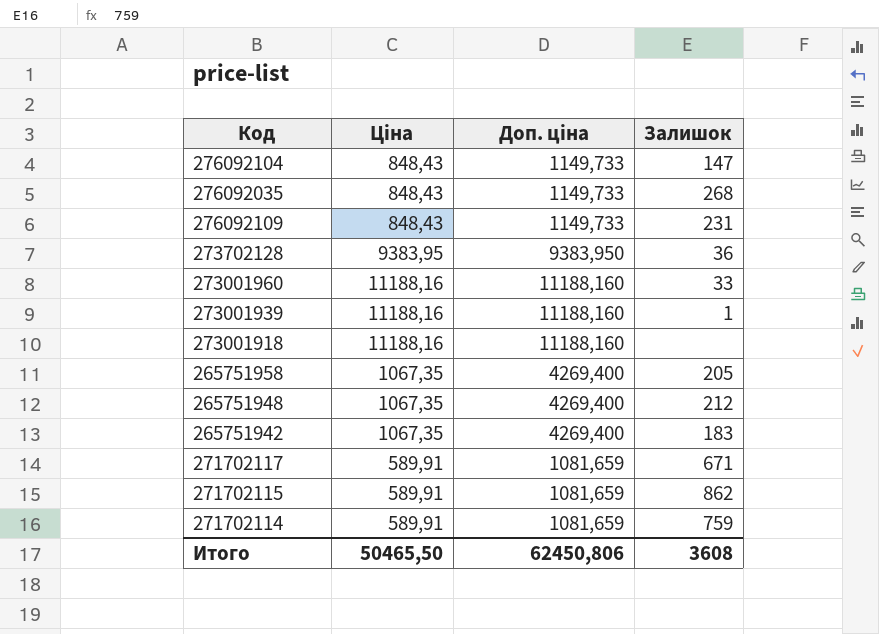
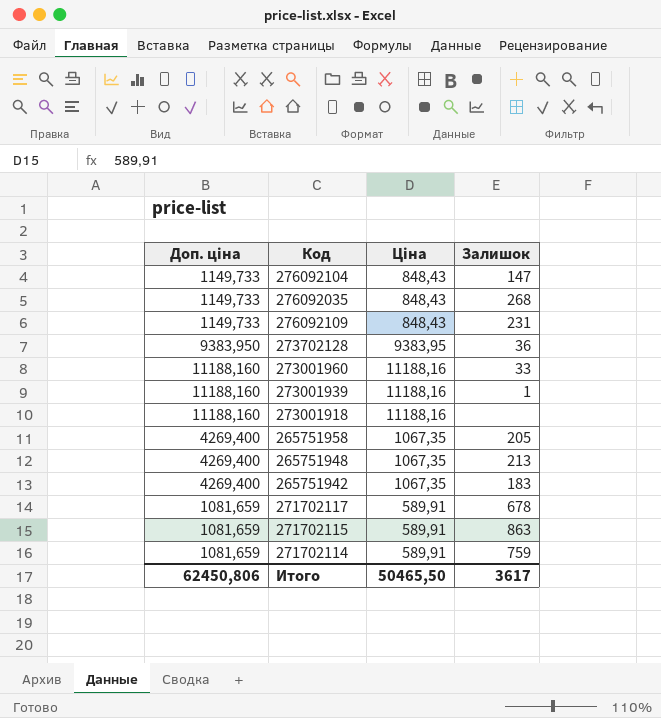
column Доп. ціна | position: 3 -> 1
265751948 | Залишок: 212 -> 213
271702117 | Залишок: 671 -> 678
271702115 | Залишок: 862 -> 863
Итого | Залишок: 3608 -> 3617

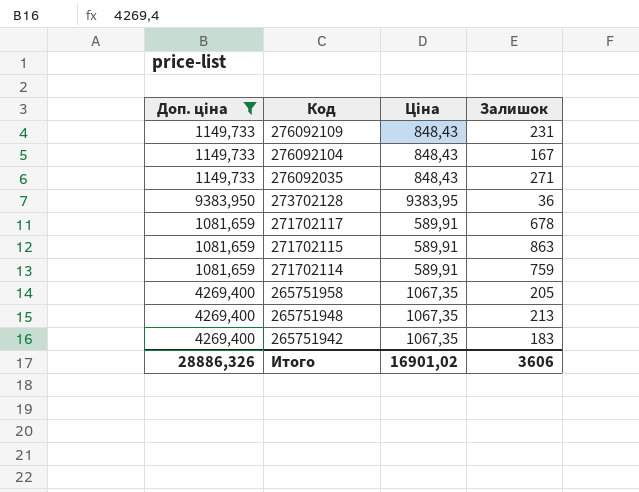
filter: none -> Доп. ціна != 11188,160
row order: none -> Код descending
276092104 | Залишок: 147 -> 167
276092035 | Залишок: 268 -> 271
Итого | Доп. ціна: 62450,806 -> 28886,326
Итого | Ціна: 50465,50 -> 16901,02
Итого | Залишок: 3617 -> 3606

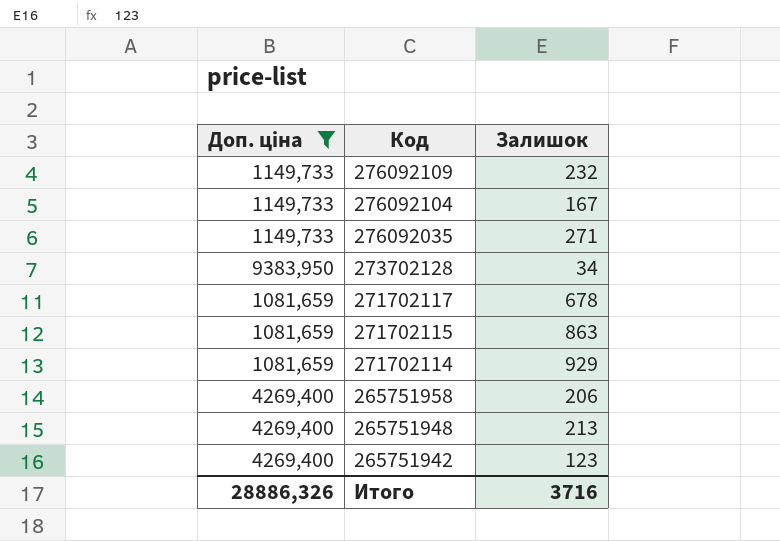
column Ціна | position: 3 -> none
276092109 | Залишок: 231 -> 232
273702128 | Залишок: 36 -> 34
271702114 | Залишок: 759 -> 929
265751958 | Залишок: 205 -> 206
265751942 | Залишок: 183 -> 123
Итого | Залишок: 3606 -> 3716

